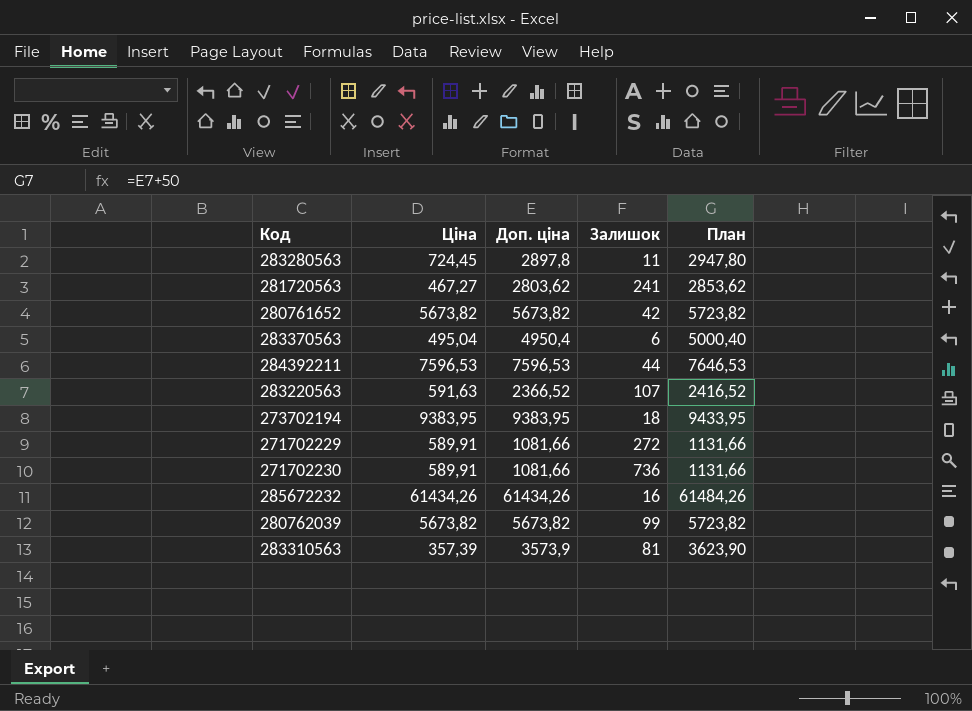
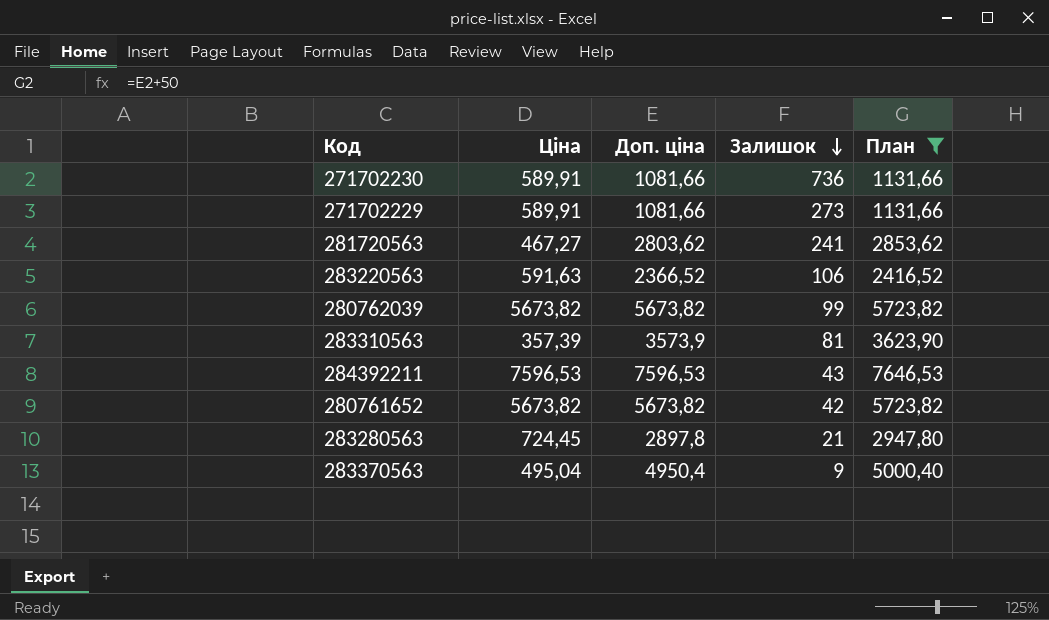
filter: none -> План <= 7646,53
row order: none -> Залишок descending
271702229 | Залишок: 272 -> 273
283220563 | Залишок: 107 -> 106
284392211 | Залишок: 44 -> 43
283280563 | Залишок: 11 -> 21
283370563 | Залишок: 6 -> 9

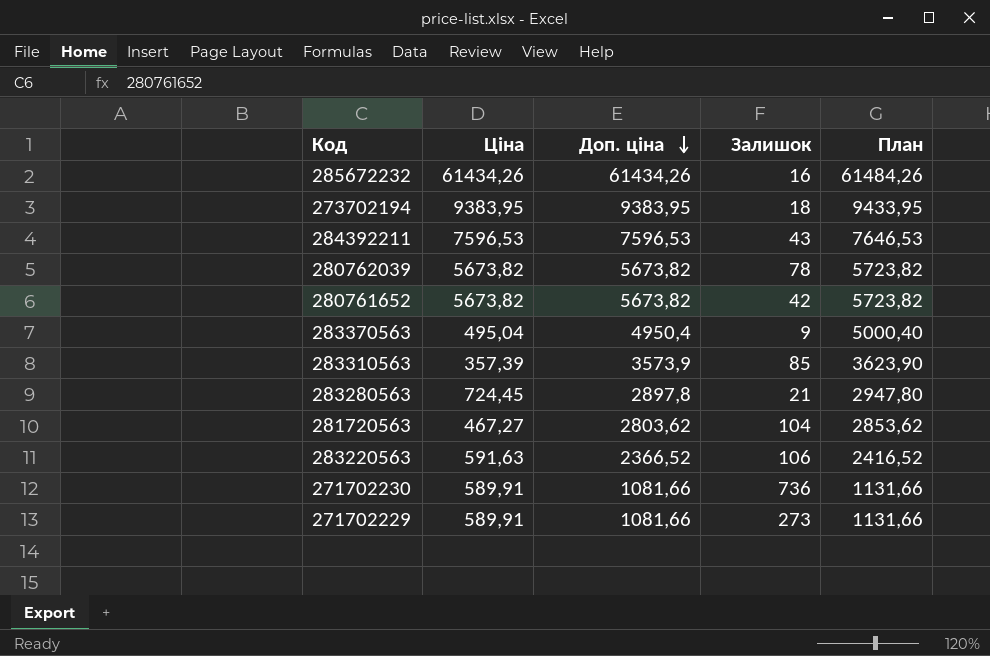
filter: План <= 7646,53 -> none
row order: Залишок descending -> Доп. ціна descending
280762039 | Залишок: 99 -> 78
283310563 | Залишок: 81 -> 85
281720563 | Залишок: 241 -> 104

